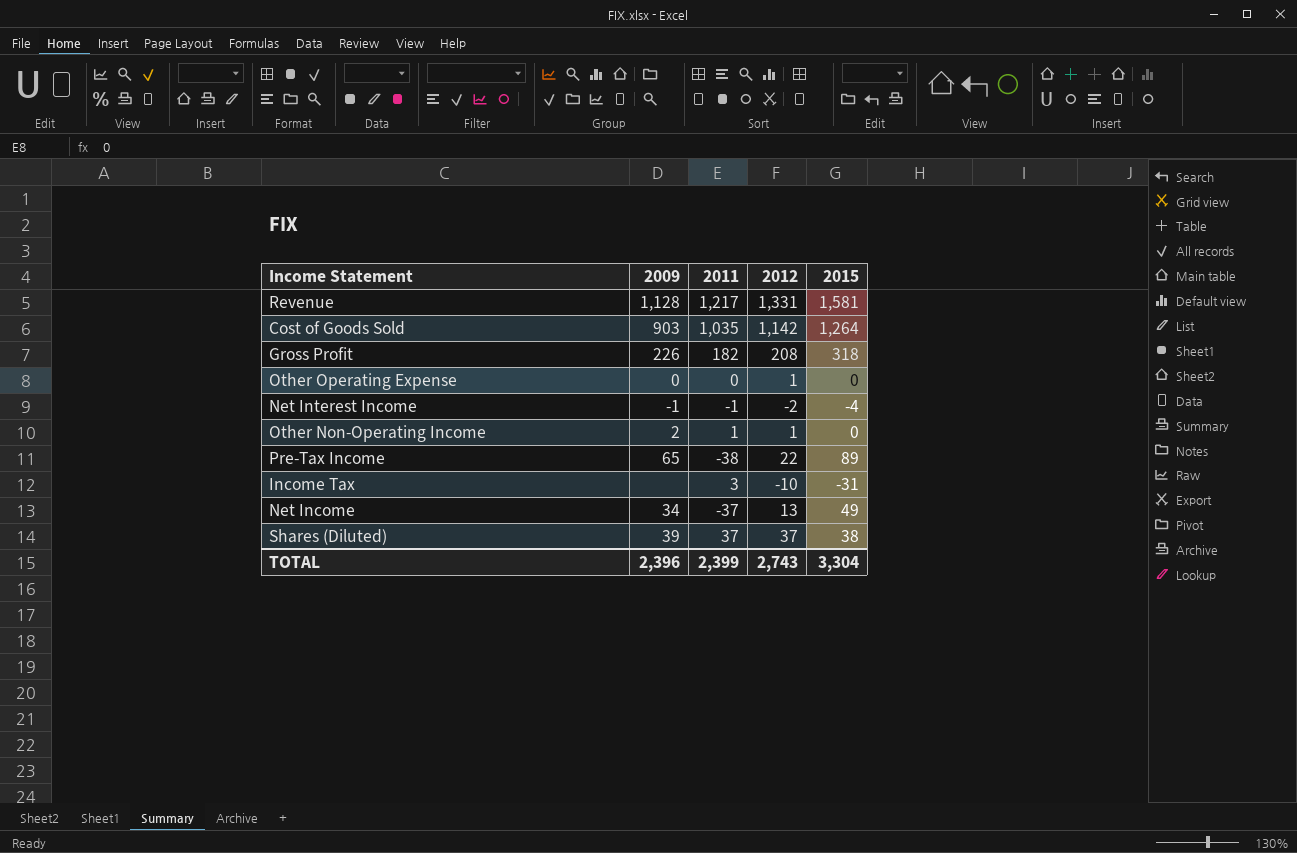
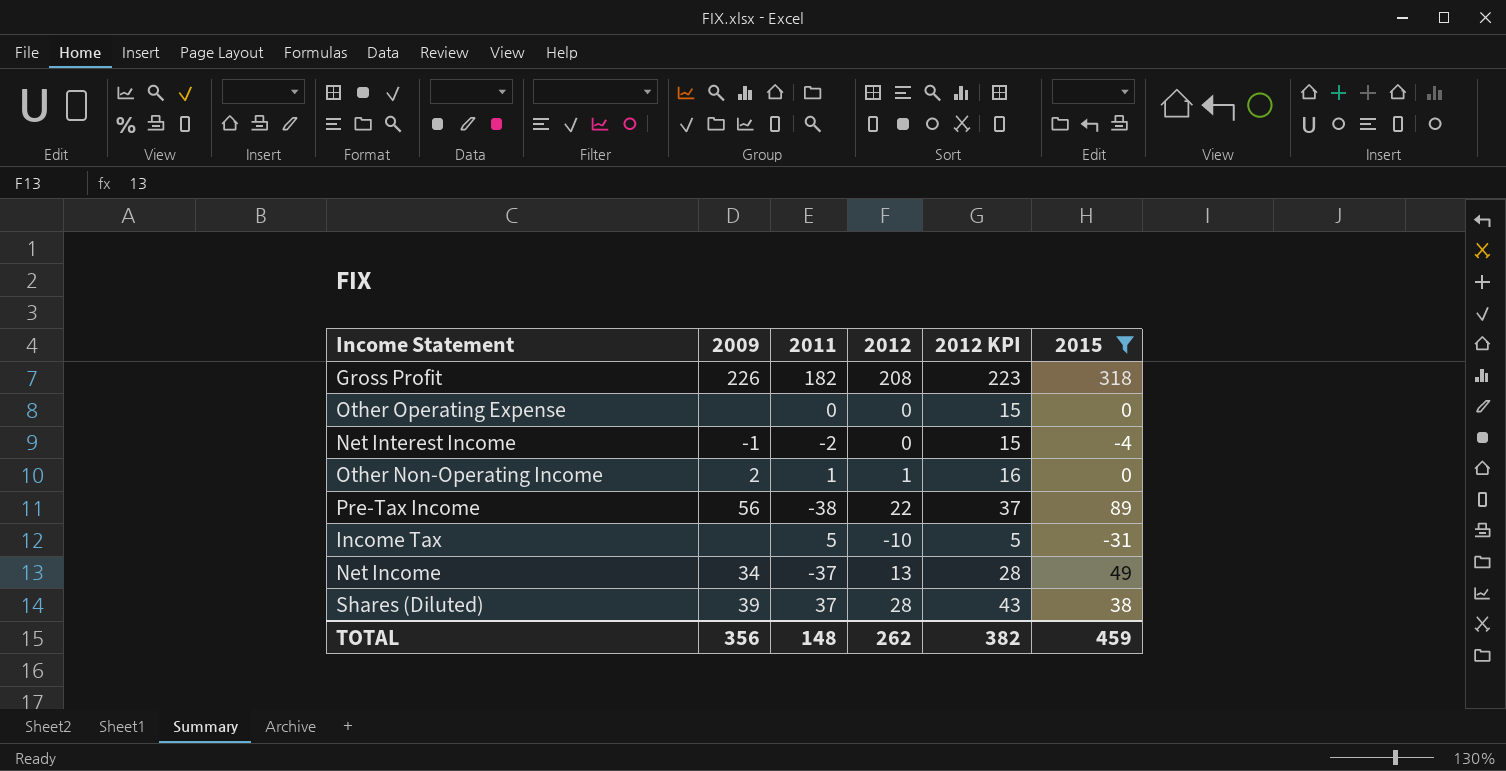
filter: none -> 2015 <= 318
column 2012 KPI | formula: none -> [2012] + 15
Other Operating Expense | 2009: 0 -> none
Other Operating Expense | 2012: 1 -> 0
Net Interest Income | 2011: -1 -> -2
Net Interest Income | 2012: -2 -> 0
Pre-Tax Income | 2009: 65 -> 56
Income Tax | 2011: 3 -> 5
Shares (Diluted) | 2012: 37 -> 28
TOTAL | 2009: 2,396 -> 356
TOTAL | 2011: 2,399 -> 148
TOTAL | 2012: 2,743 -> 262
TOTAL | 2015: 3,304 -> 459

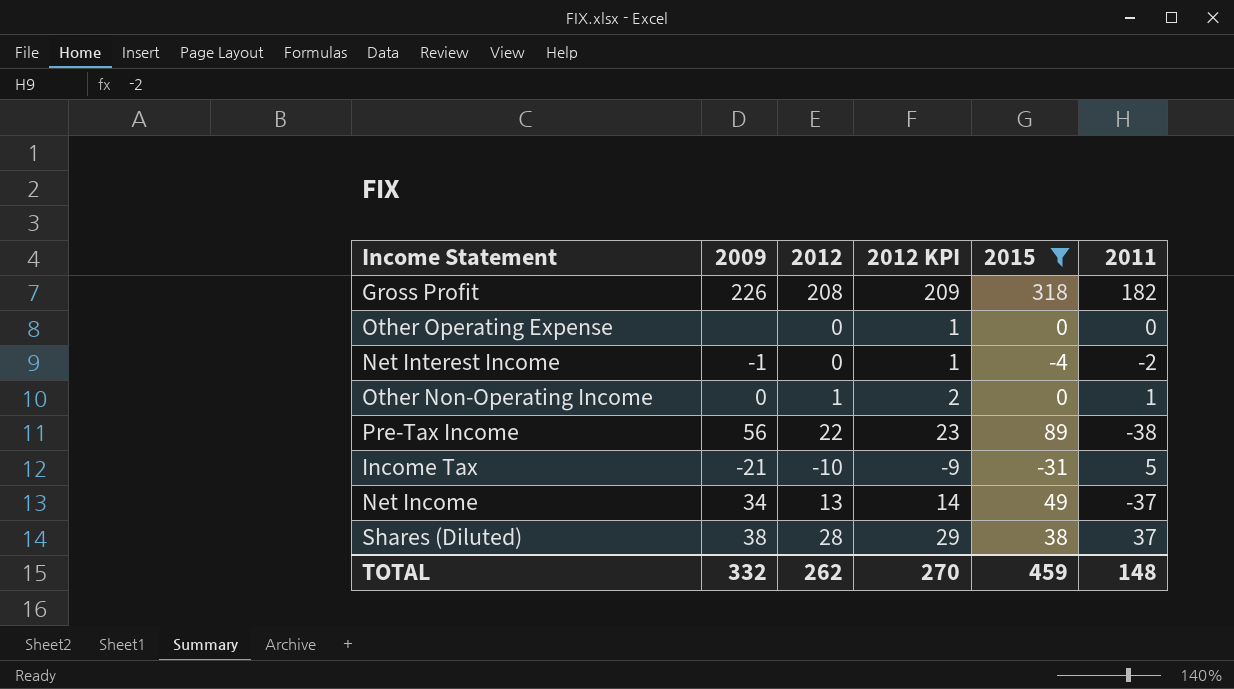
column 2012 KPI | formula: [2012] + 15 -> [2012] + 1
column 2011 | position: 3 -> 6
Other Non-Operating Income | 2009: 2 -> 0
Income Tax | 2009: none -> -21
Shares (Diluted) | 2009: 39 -> 38
TOTAL | 2009: 356 -> 332
TOTAL | 2012 KPI: 382 -> 270

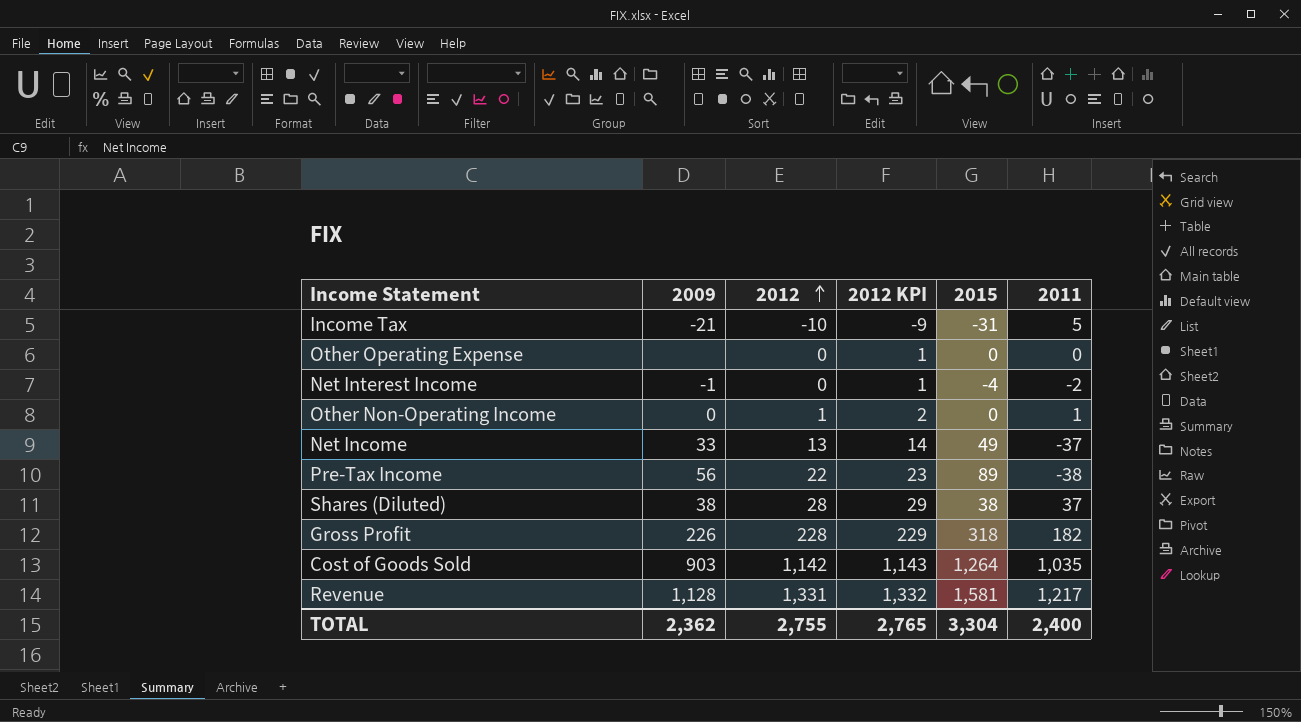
filter: 2015 <= 318 -> none
row order: none -> 2012 ascending
Net Income | 2009: 34 -> 33
Gross Profit | 2012: 208 -> 228
Gross Profit | 2012 KPI: 209 -> 229
TOTAL | 2009: 332 -> 2,362
TOTAL | 2012: 262 -> 2,755
TOTAL | 2012 KPI: 270 -> 2,765
TOTAL | 2015: 459 -> 3,304
TOTAL | 2011: 148 -> 2,400

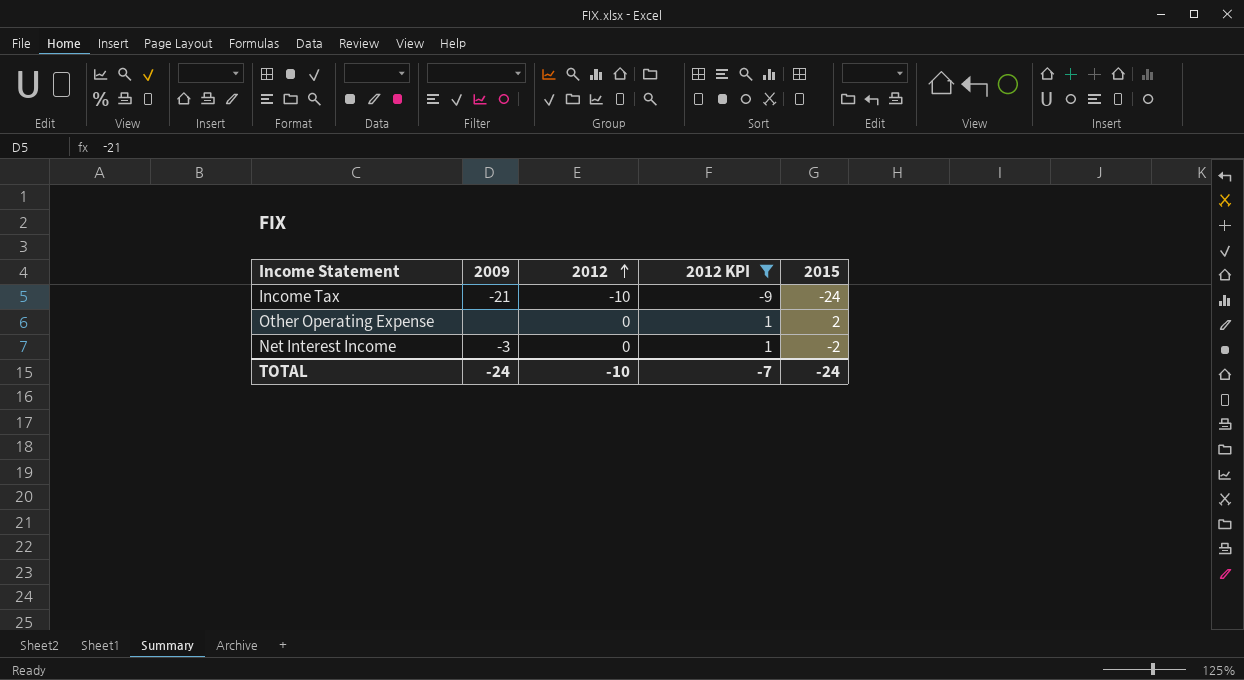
filter: none -> 2012 KPI <= 1
column 2011 | position: 6 -> none
Income Tax | 2015: -31 -> -24
Other Operating Expense | 2015: 0 -> 2
Net Interest Income | 2009: -1 -> -3
Net Interest Income | 2015: -4 -> -2
TOTAL | 2009: 2,362 -> -24
TOTAL | 2012: 2,755 -> -10
TOTAL | 2012 KPI: 2,765 -> -7
TOTAL | 2015: 3,304 -> -24

